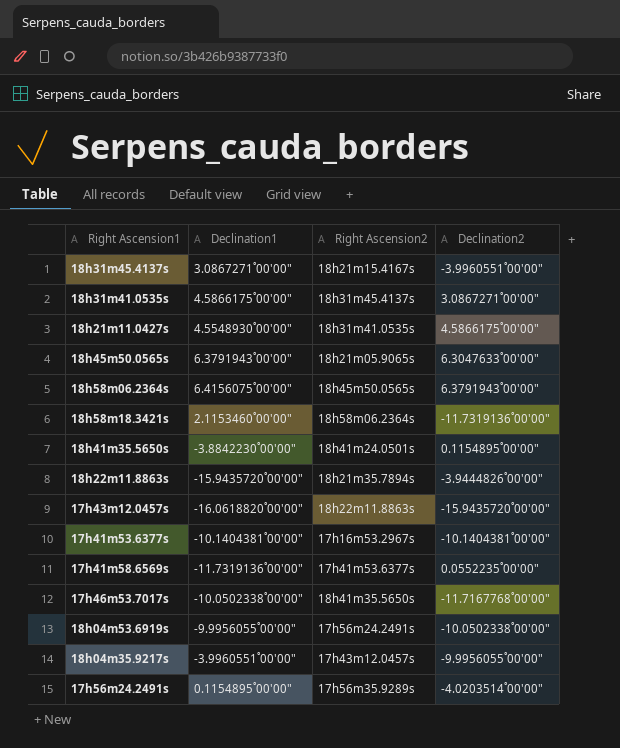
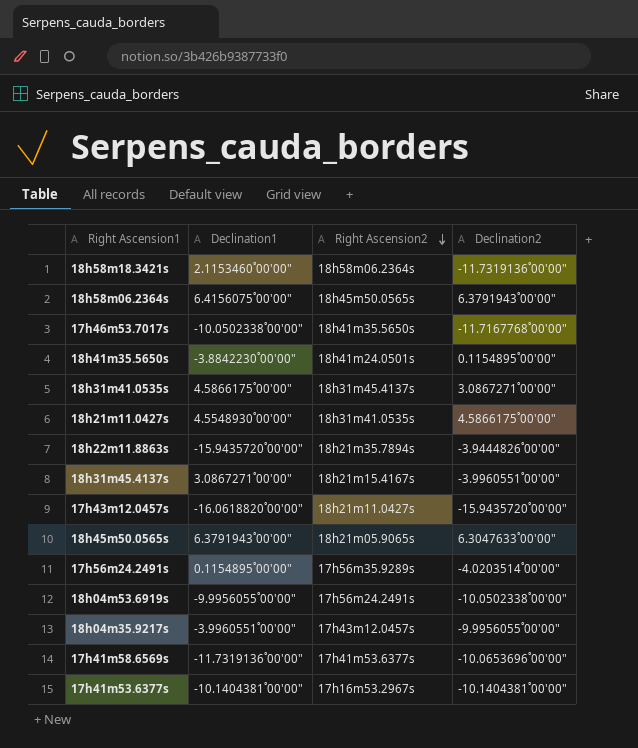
row order: none -> Right Ascension2 descending
17h43m12.0457s | Right Ascension2: 18h22m11.8863s -> 18h21m11.0427s
17h41m58.6569s | Declination2: 0.0552235˚00'00" -> -10.0653696˚00'00"

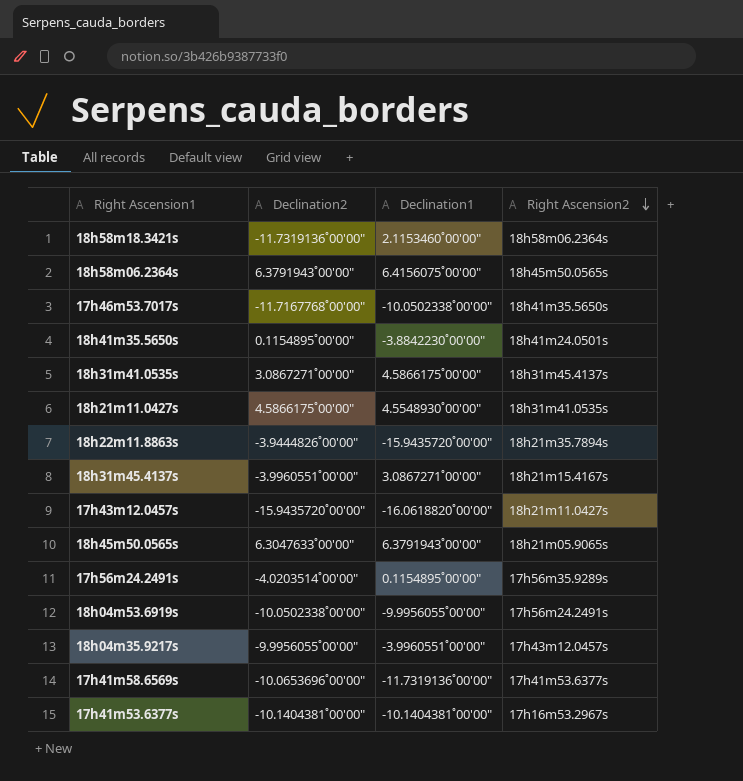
column Declination2 | position: 4 -> 2

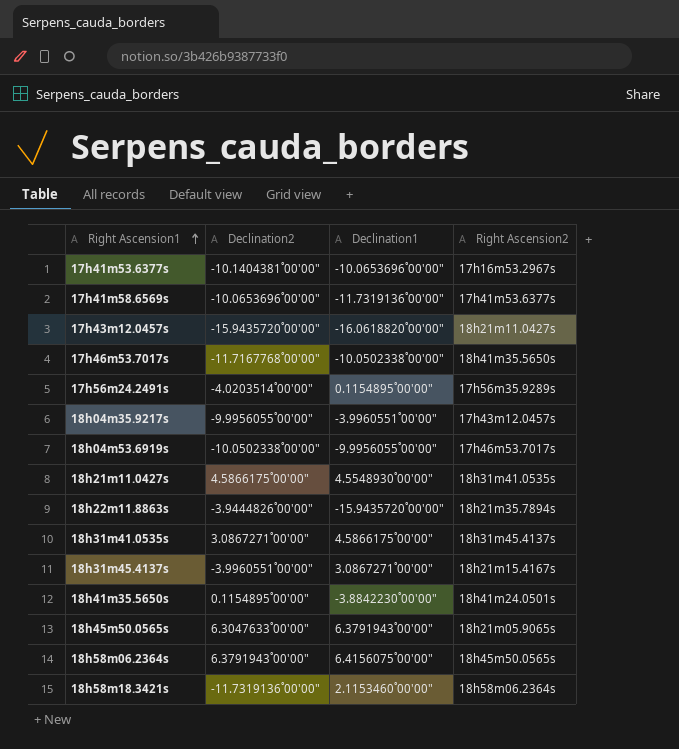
row order: Right Ascension2 descending -> Right Ascension1 ascending
17h41m53.6377s | Declination1: -10.1404381˚00'00" -> -10.0653696˚00'00"
18h04m53.6919s | Right Ascension2: 17h56m24.2491s -> 17h46m53.7017s

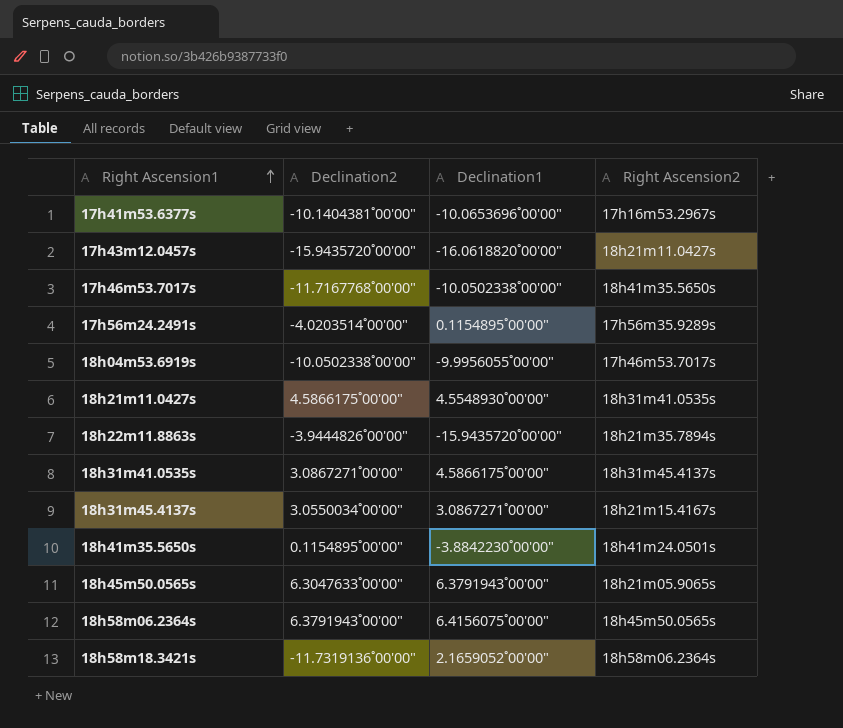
row 17h41m58.6569s: -10.0653696˚00'00" | -11.7319136˚00'00" | 17h41m53.6377s -> none
row 18h04m35.9217s: -9.9956055˚00'00" | -3.9960551˚00'00" | 17h43m12.0457s -> none
18h31m45.4137s | Declination2: -3.9960551˚00'00" -> 3.0550034˚00'00"
18h58m18.3421s | Declination1: 2.1153460˚00'00" -> 2.1659052˚00'00"

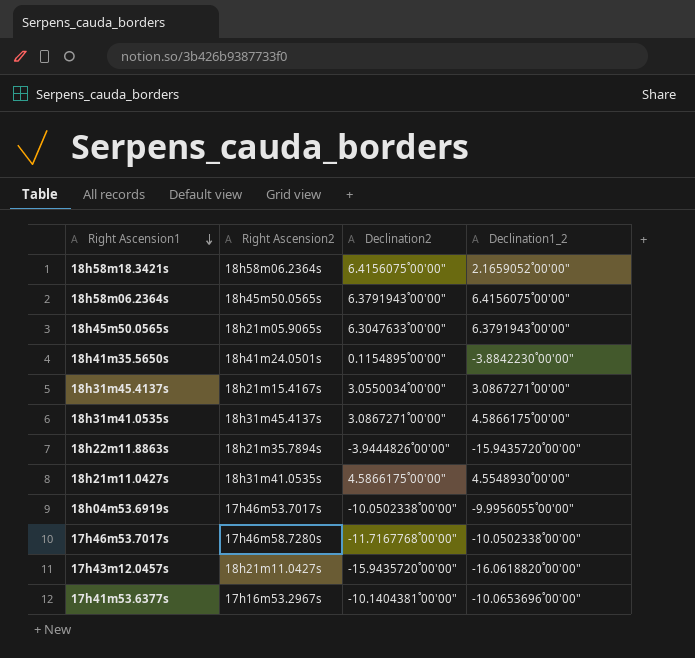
row order: Right Ascension1 ascending -> Right Ascension1 descending
column Right Ascension2 | position: 4 -> 2
column name: Declination1 -> Declination1_2
row 17h56m24.2491s: -4.0203514˚00'00" | 0.1154895˚00'00" | 17h56m35.9289s -> none
18h58m18.3421s | Declination2: -11.7319136˚00'00" -> 6.4156075˚00'00"
17h46m53.7017s | Right Ascension2: 18h41m35.5650s -> 17h46m58.7280s

